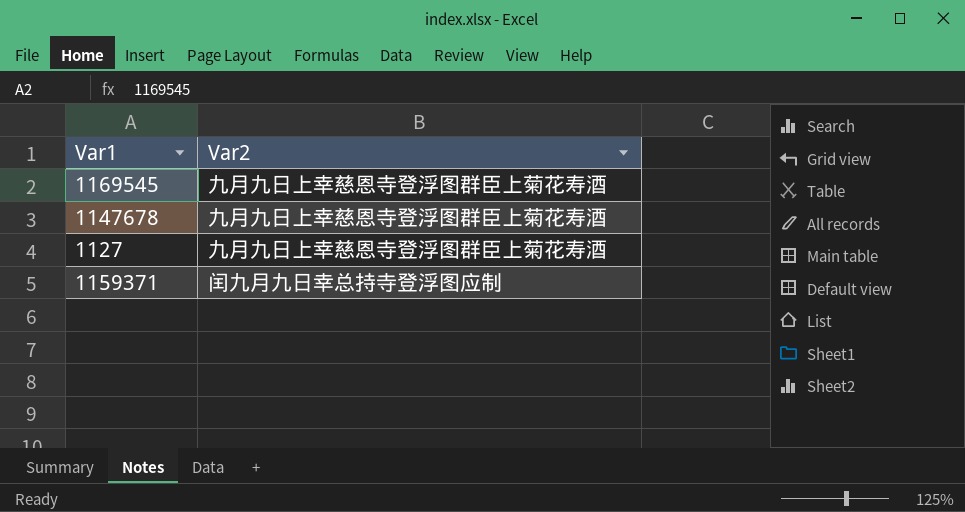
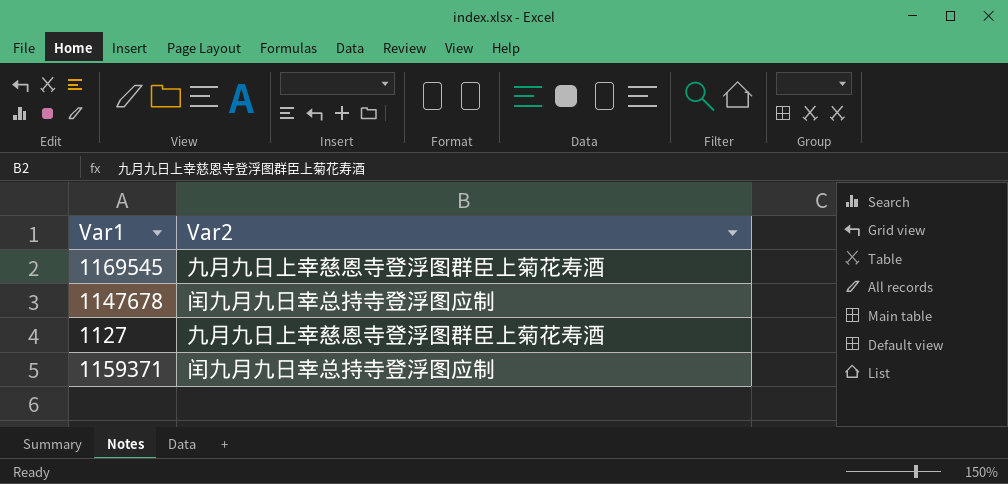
1147678 | Var2: 九月九日上幸慈恩寺登浮图群臣上菊花寿酒 -> 闰九月九日幸总持寺登浮图应制

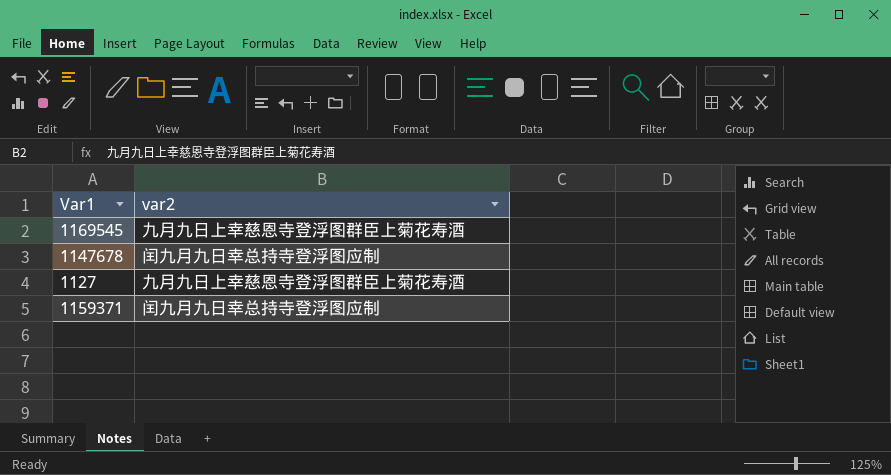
column name: Var2 -> var2

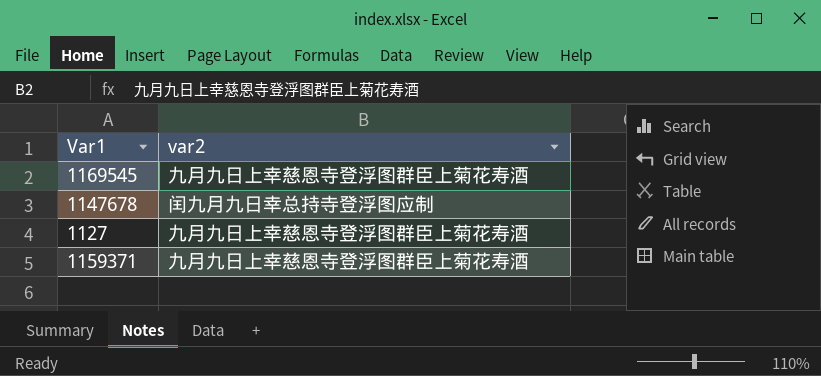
1159371 | var2: 闰九月九日幸总持寺登浮图应制 -> 九月九日上幸慈恩寺登浮图群臣上菊花寿酒

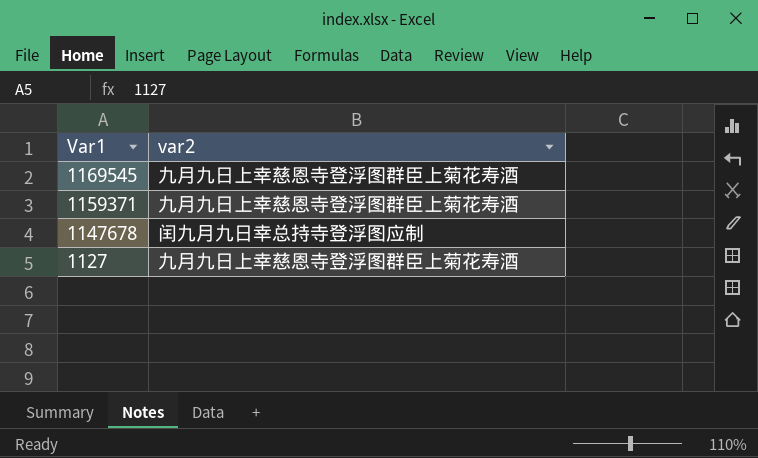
row order: none -> Var1 descending

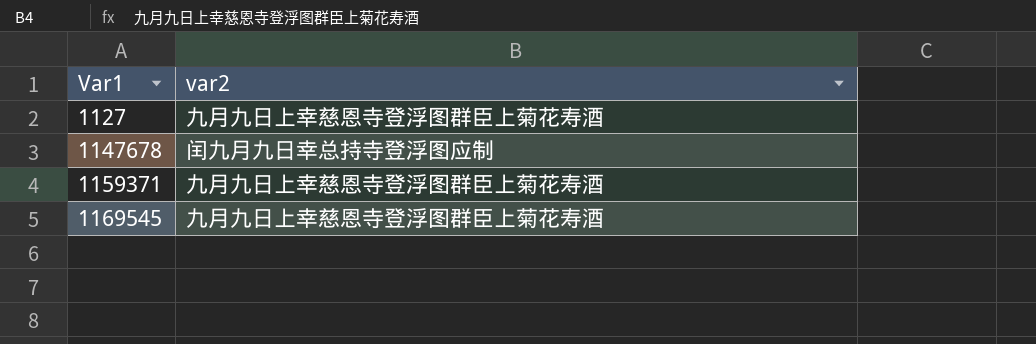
row order: Var1 descending -> Var1 ascending

